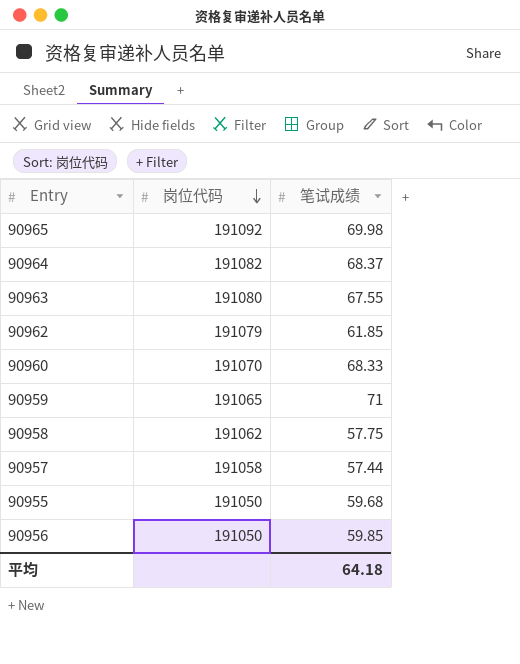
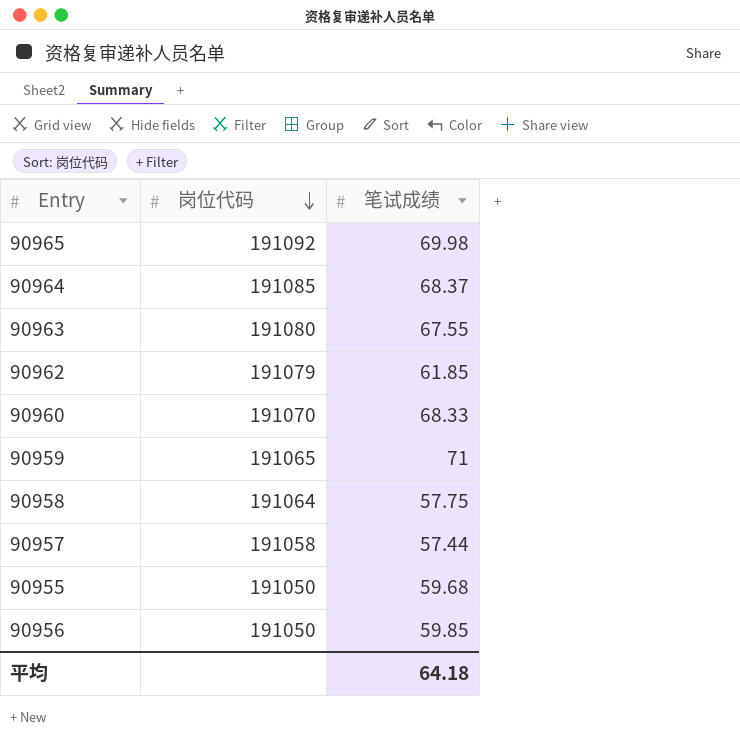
90964 | 岗位代码: 191082 -> 191085
90958 | 岗位代码: 191062 -> 191064

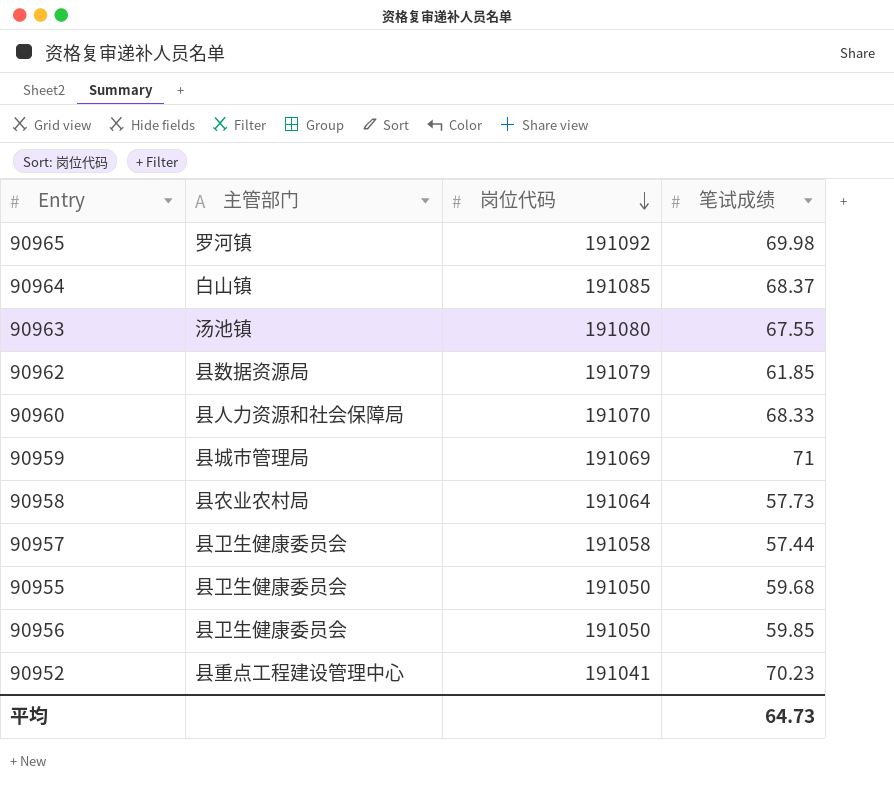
column 主管部门 | position: none -> 2
90959 | 岗位代码: 191065 -> 191069
90958 | 笔试成绩: 57.75 -> 57.73
row 90952: none -> 县重点工程建设管理中心 | 191041 | 70.23
平均 | 笔试成绩: 64.18 -> 64.73

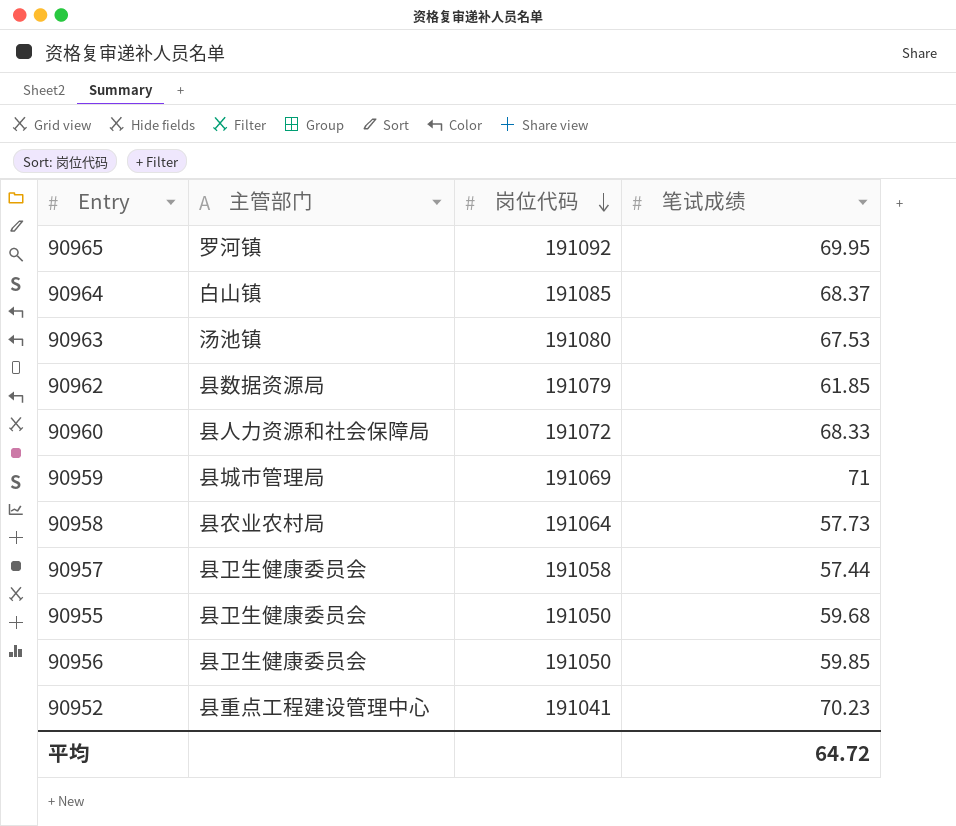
90965 | 笔试成绩: 69.98 -> 69.95
90963 | 笔试成绩: 67.55 -> 67.53
90960 | 岗位代码: 191070 -> 191072
平均 | 笔试成绩: 64.73 -> 64.72

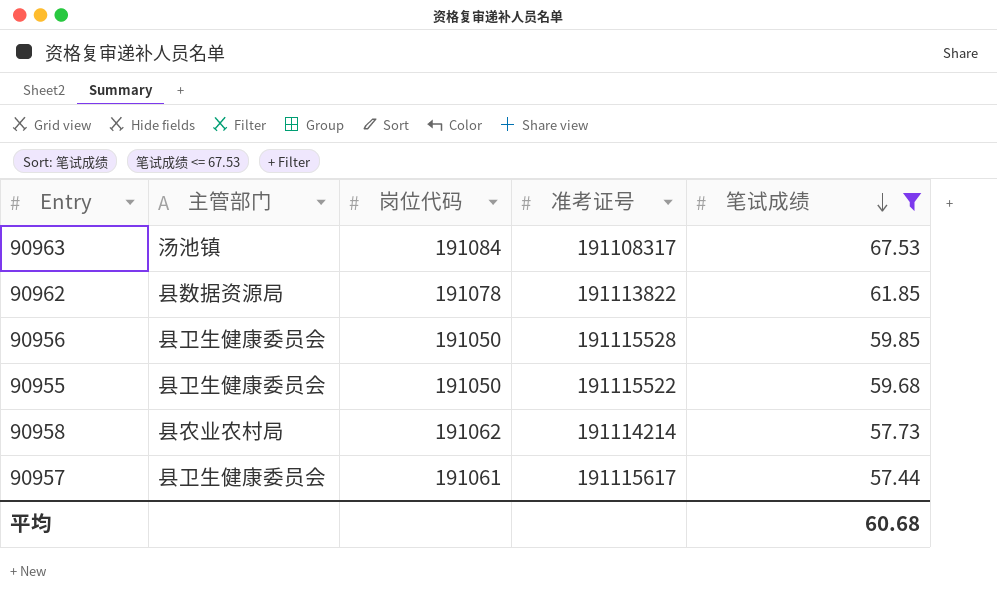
filter: none -> 笔试成绩 <= 67.53
row order: 岗位代码 descending -> 笔试成绩 descending
column 准考证号 | position: none -> 4
90963 | 岗位代码: 191080 -> 191084
90962 | 岗位代码: 191079 -> 191078
90958 | 岗位代码: 191064 -> 191062
90957 | 岗位代码: 191058 -> 191061
平均 | 笔试成绩: 64.72 -> 60.68

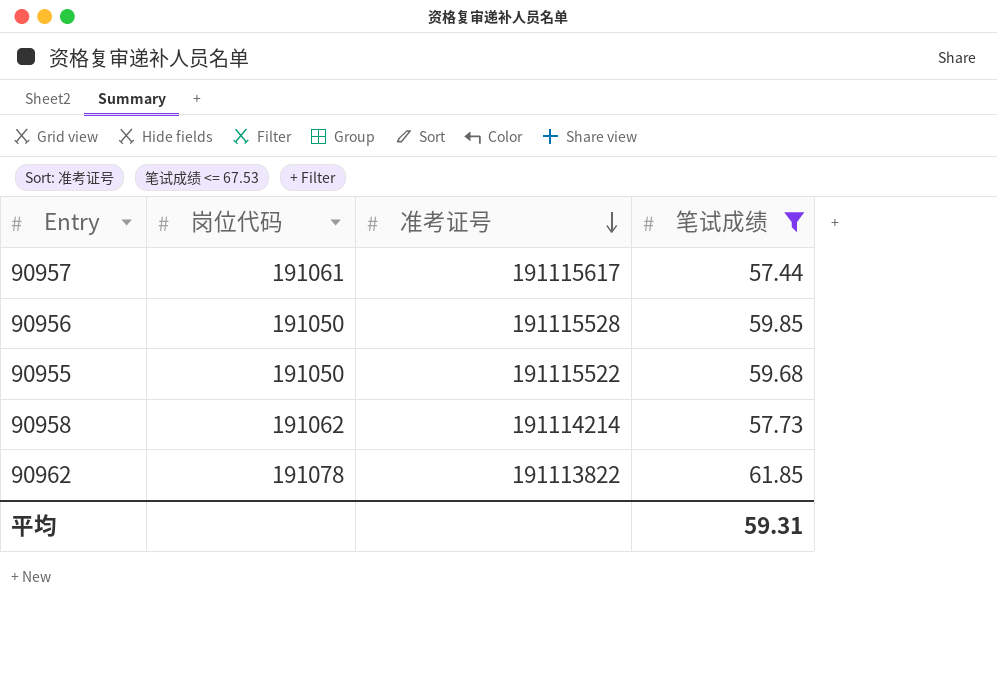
row order: 笔试成绩 descending -> 准考证号 descending
column 主管部门 | position: 2 -> none
row 90963: 汤池镇 | 191084 | 191108317 | 67.53 -> none
平均 | 笔试成绩: 60.68 -> 59.31

